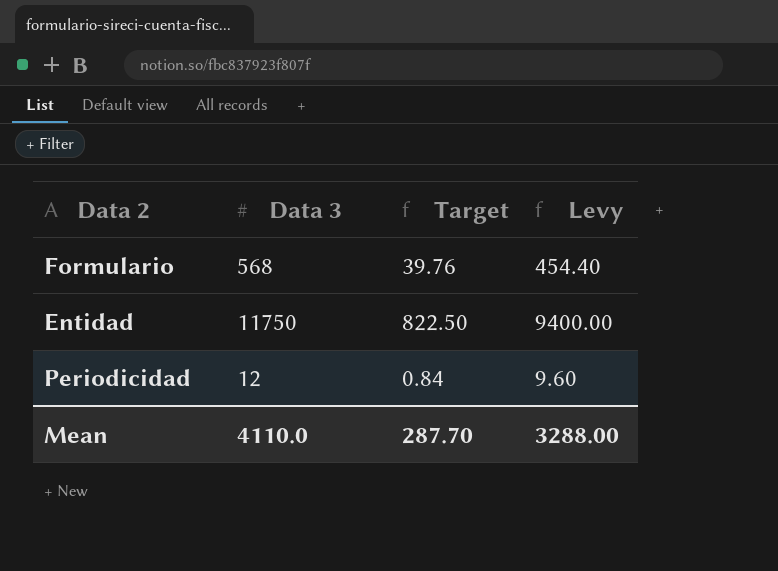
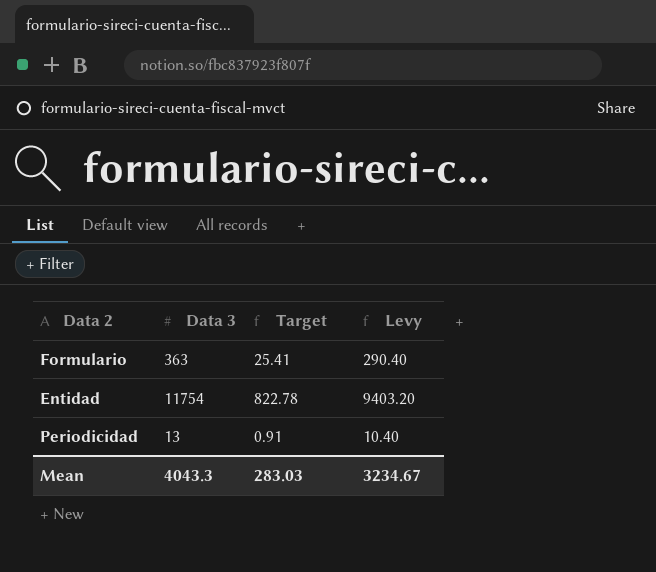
Formulario | Data 3: 568 -> 363
Formulario | Target: 39.76 -> 25.41
Formulario | Levy: 454.40 -> 290.40
Entidad | Data 3: 11750 -> 11754
Entidad | Target: 822.50 -> 822.78
Entidad | Levy: 9400.00 -> 9403.20
Periodicidad | Data 3: 12 -> 13
Periodicidad | Target: 0.84 -> 0.91
Periodicidad | Levy: 9.60 -> 10.40
Mean | Data 3: 4110.0 -> 4043.3
Mean | Target: 287.70 -> 283.03
Mean | Levy: 3288.00 -> 3234.67

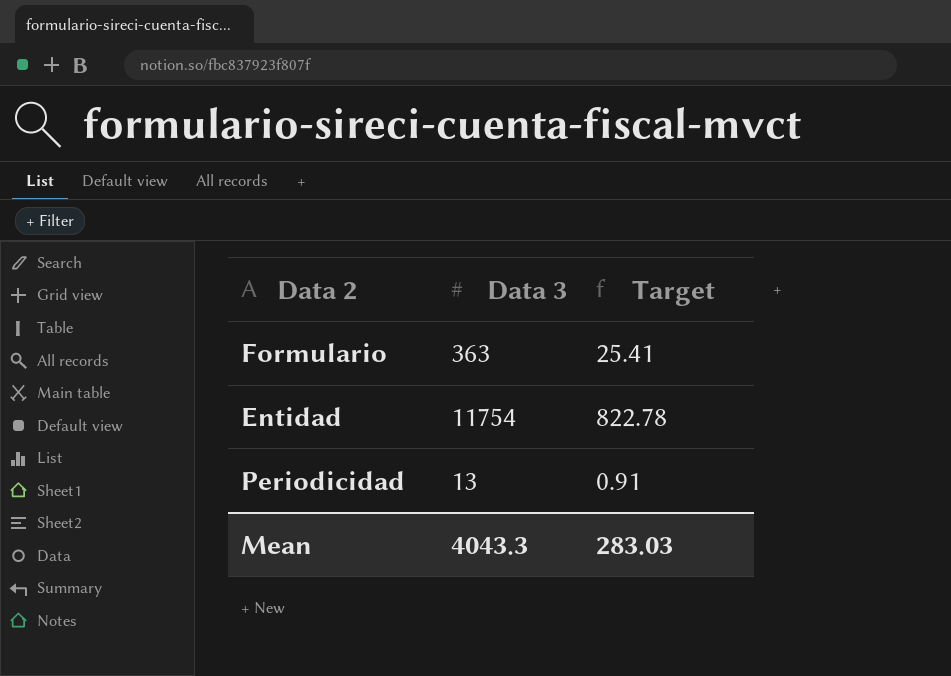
column Levy | formula: [Data 3] * 0.8 -> none

